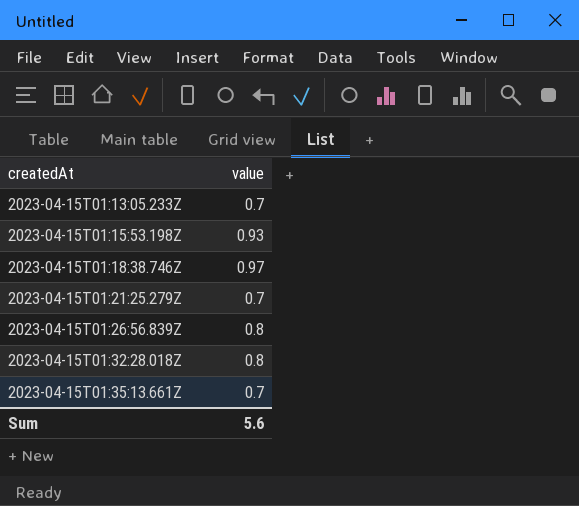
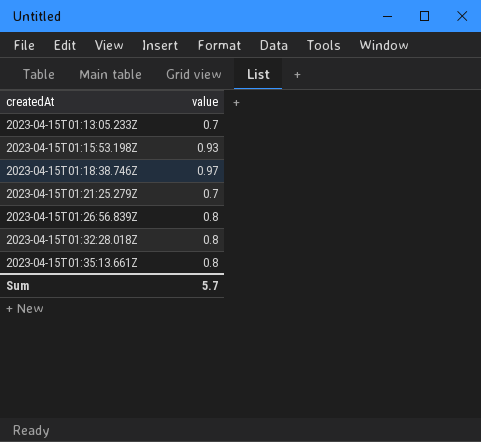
2023-04-15T01:35:13.661Z | value: 0.7 -> 0.8
Sum | value: 5.6 -> 5.7

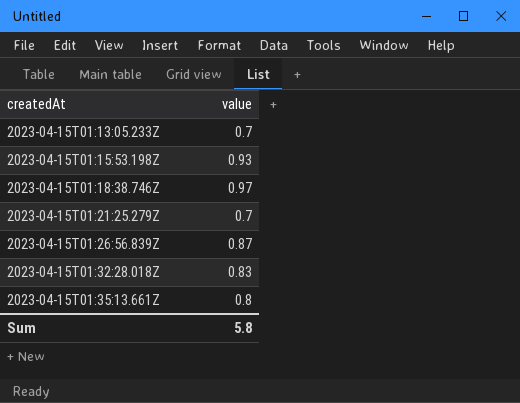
2023-04-15T01:26:56.839Z | value: 0.8 -> 0.87
2023-04-15T01:32:28.018Z | value: 0.8 -> 0.83
Sum | value: 5.7 -> 5.8

